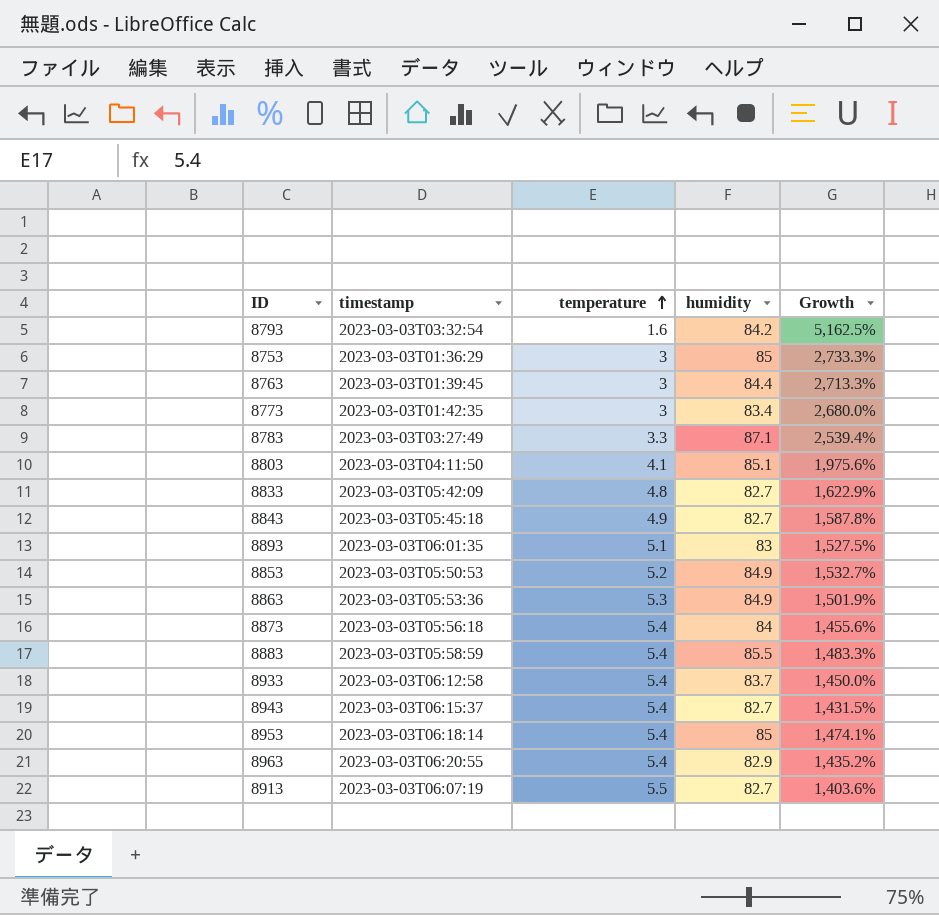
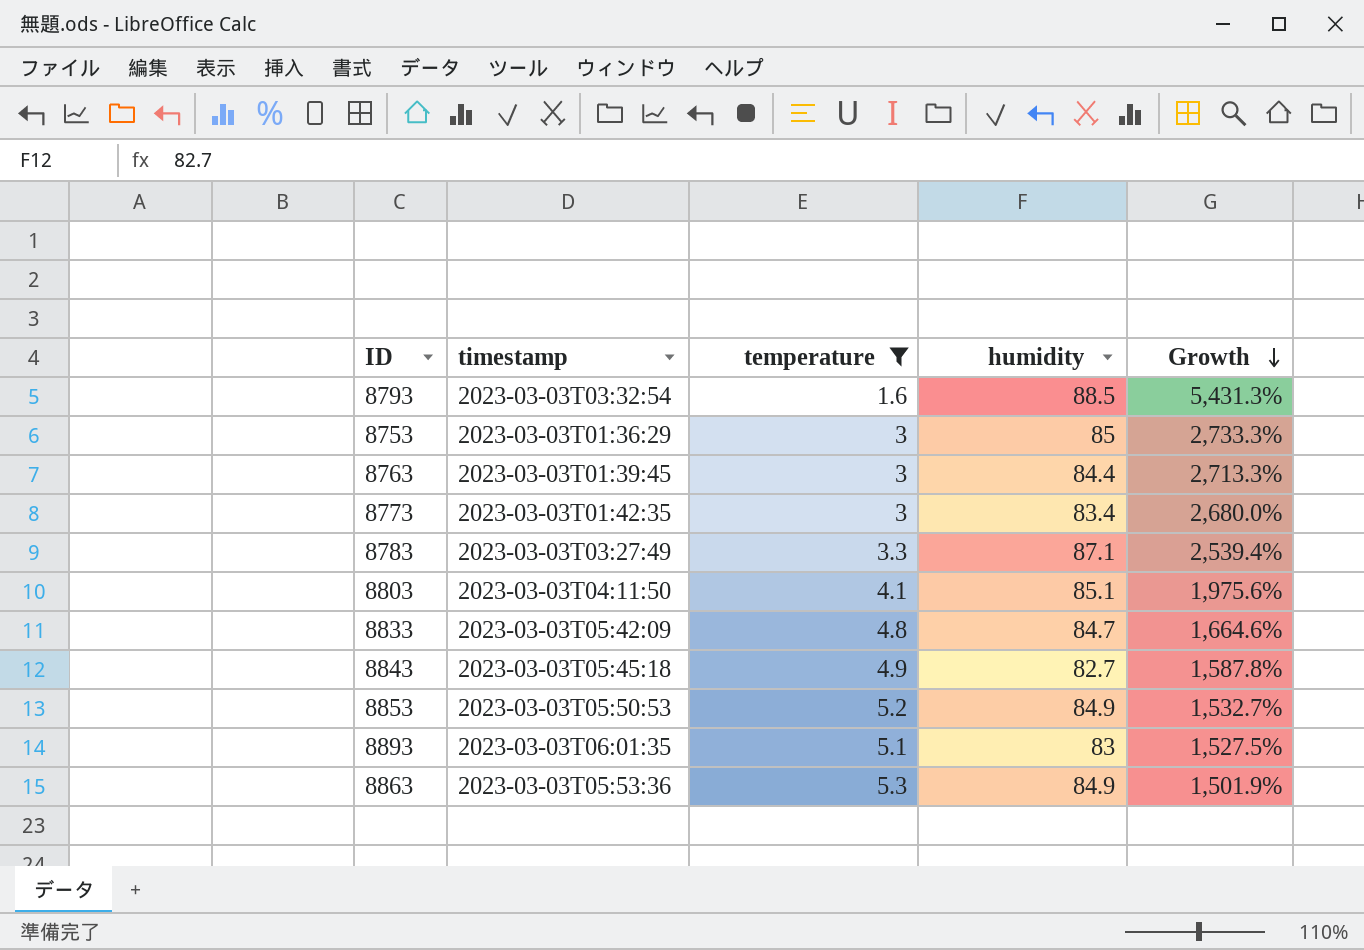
filter: none -> temperature <= 5.3
row order: temperature ascending -> Growth descending
8793 | humidity: 84.2 -> 88.5
8793 | Growth: 5,162.5% -> 5,431.3%
8833 | humidity: 82.7 -> 84.7
8833 | Growth: 1,622.9% -> 1,664.6%

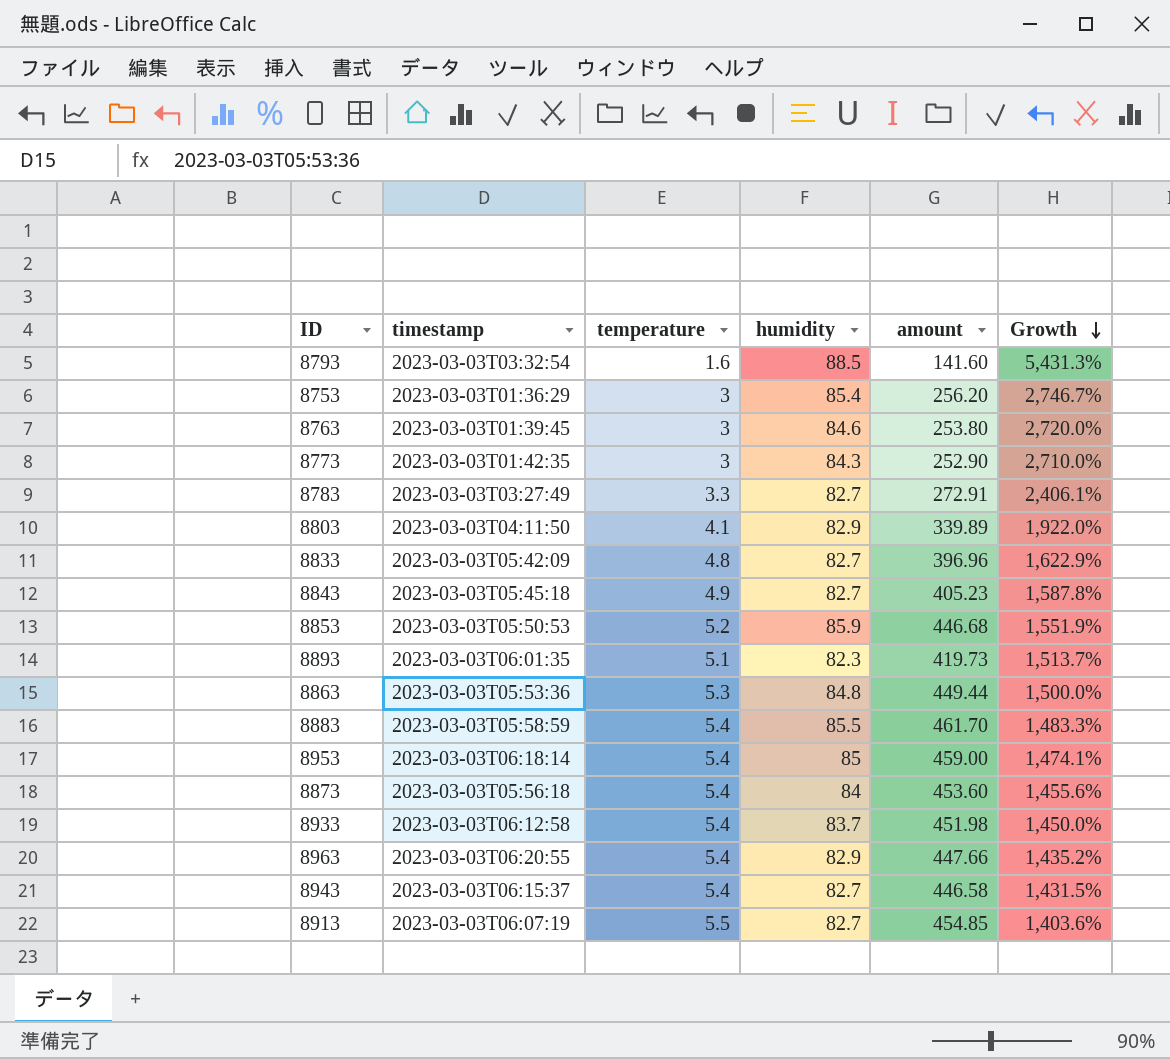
filter: temperature <= 5.3 -> none
column amount | formula: none -> [temperature] * [humidity]
8753 | humidity: 85 -> 85.4
8753 | Growth: 2,733.3% -> 2,746.7%
8763 | humidity: 84.4 -> 84.6
8763 | Growth: 2,713.3% -> 2,720.0%
8773 | humidity: 83.4 -> 84.3
8773 | Growth: 2,680.0% -> 2,710.0%
8783 | humidity: 87.1 -> 82.7
8783 | Growth: 2,539.4% -> 2,406.1%
8803 | humidity: 85.1 -> 82.9
8803 | Growth: 1,975.6% -> 1,922.0%
8833 | humidity: 84.7 -> 82.7
8833 | Growth: 1,664.6% -> 1,622.9%
8853 | humidity: 84.9 -> 85.9
8853 | Growth: 1,532.7% -> 1,551.9%
8893 | humidity: 83 -> 82.3
8893 | Growth: 1,527.5% -> 1,513.7%
8863 | humidity: 84.9 -> 84.8
8863 | Growth: 1,501.9% -> 1,500.0%

